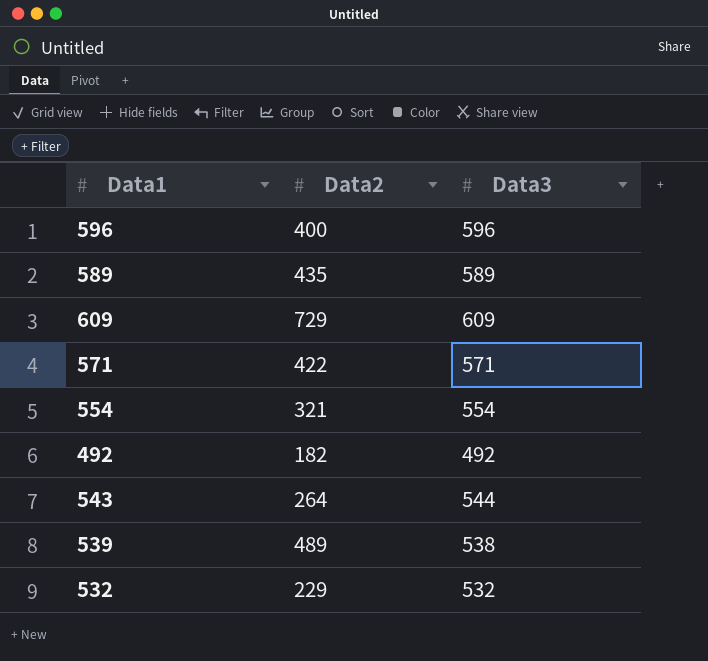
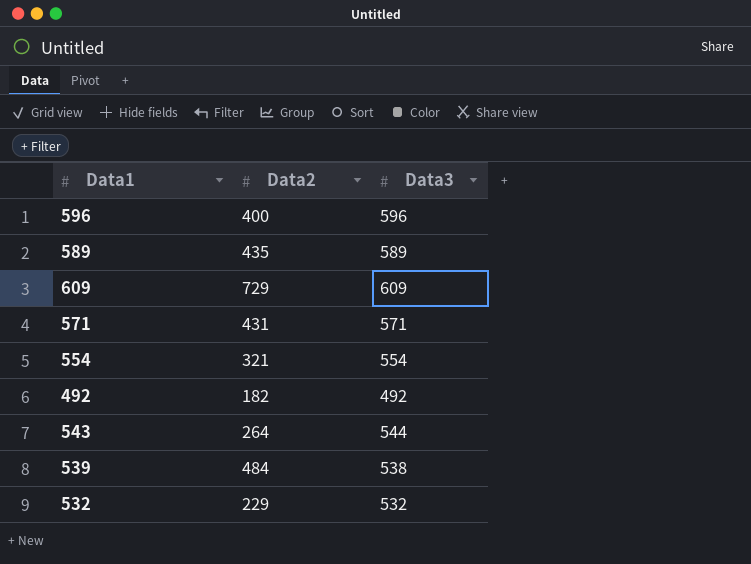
571 | Data2: 422 -> 431
539 | Data2: 489 -> 484

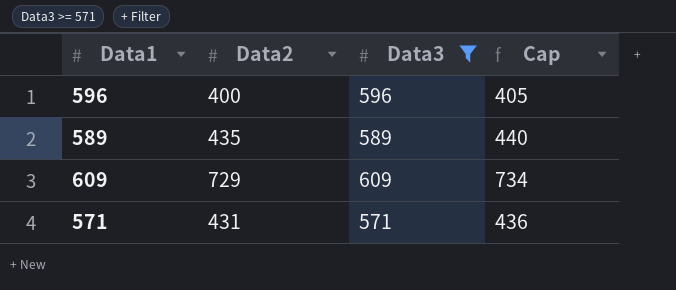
filter: none -> Data3 >= 571
column Cap | formula: none -> [Data2] + 5

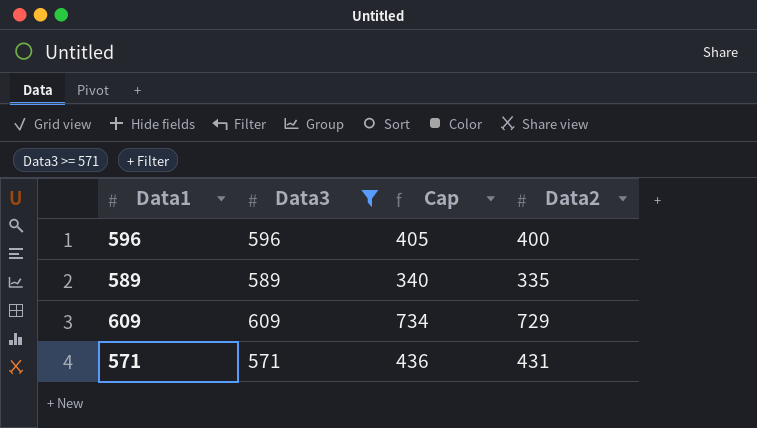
column Data2 | position: 2 -> 4
589 | Cap: 440 -> 340
589 | Data2: 435 -> 335

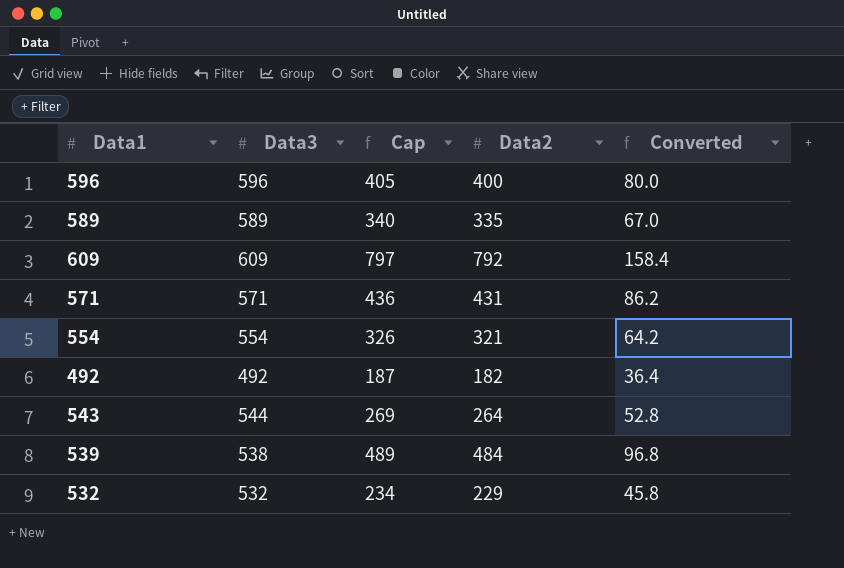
filter: Data3 >= 571 -> none
column Converted | formula: none -> [Data2] * 0.2
609 | Cap: 734 -> 797
609 | Data2: 729 -> 792

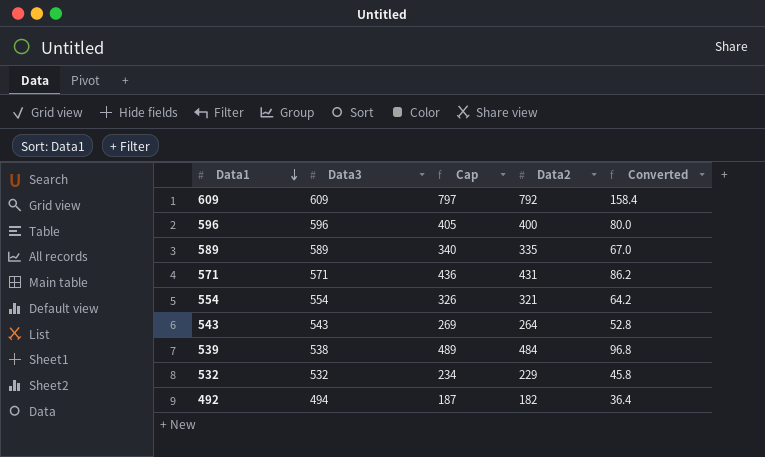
row order: none -> Data1 descending
543 | Data3: 544 -> 543
492 | Data3: 492 -> 494

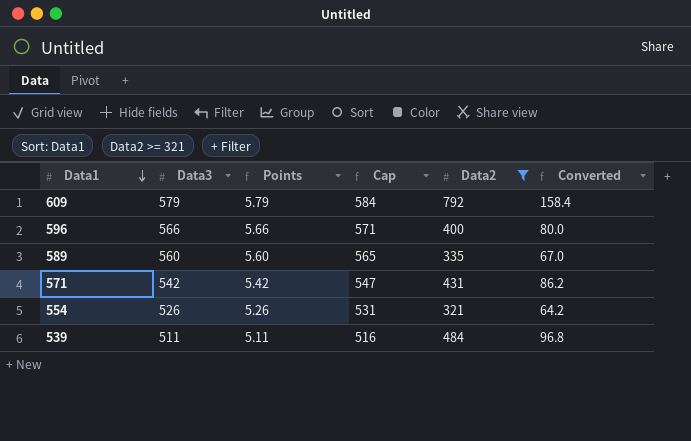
filter: none -> Data2 >= 321
column Points | formula: none -> [Data3] * 0.01
column Cap | formula: [Data2] + 5 -> [Data3] + 5
609 | Data3: 609 -> 579
596 | Data3: 596 -> 566
589 | Data3: 589 -> 560
571 | Data3: 571 -> 542
554 | Data3: 554 -> 526
539 | Data3: 538 -> 511

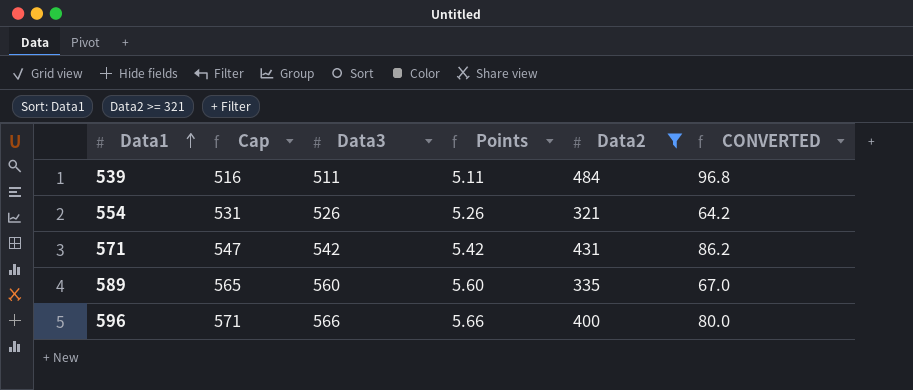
row order: Data1 descending -> Data1 ascending
column Cap | position: 4 -> 2
column name: Converted -> CONVERTED
row 609: 579 | 5.79 | 584 | 792 | 158.4 -> none

